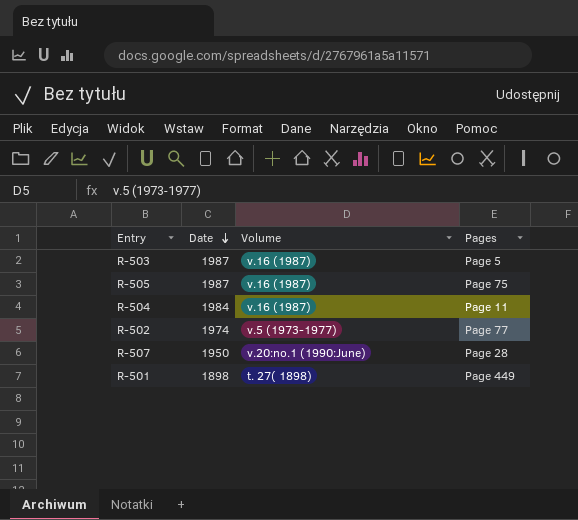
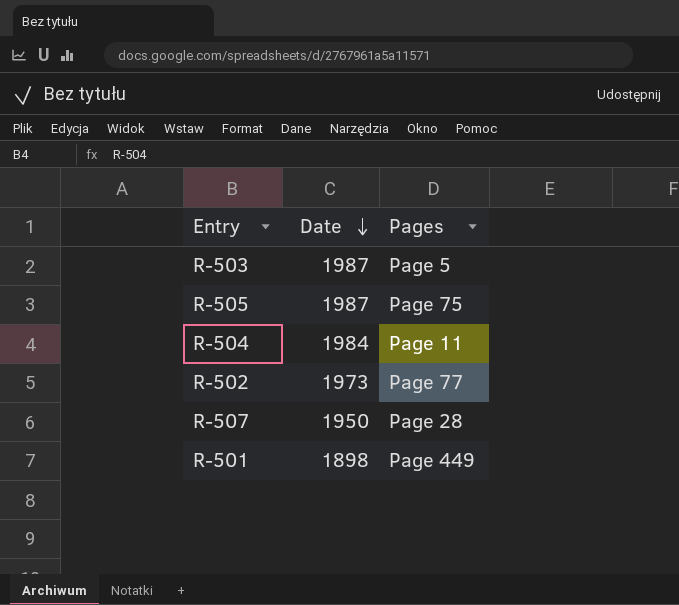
column Volume | position: 3 -> none
R-502 | Date: 1974 -> 1973

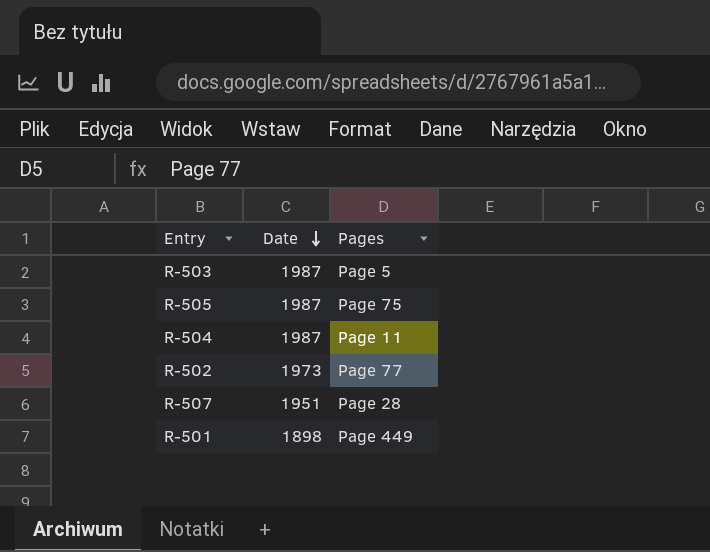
R-504 | Date: 1984 -> 1987
R-507 | Date: 1950 -> 1951

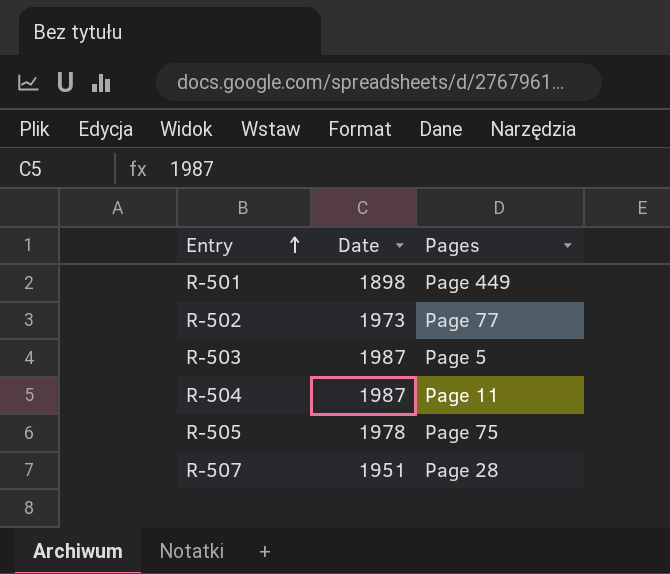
row order: Date descending -> Entry ascending
R-505 | Date: 1987 -> 1978

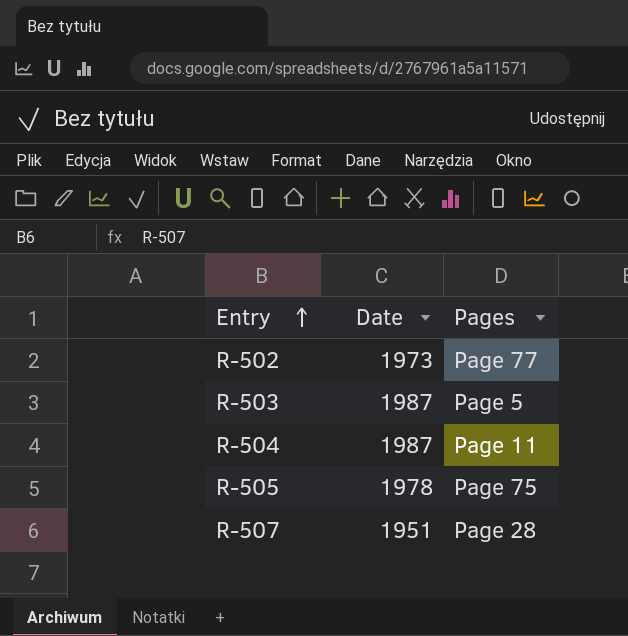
row R-501: 1898 | Page 449 -> none

